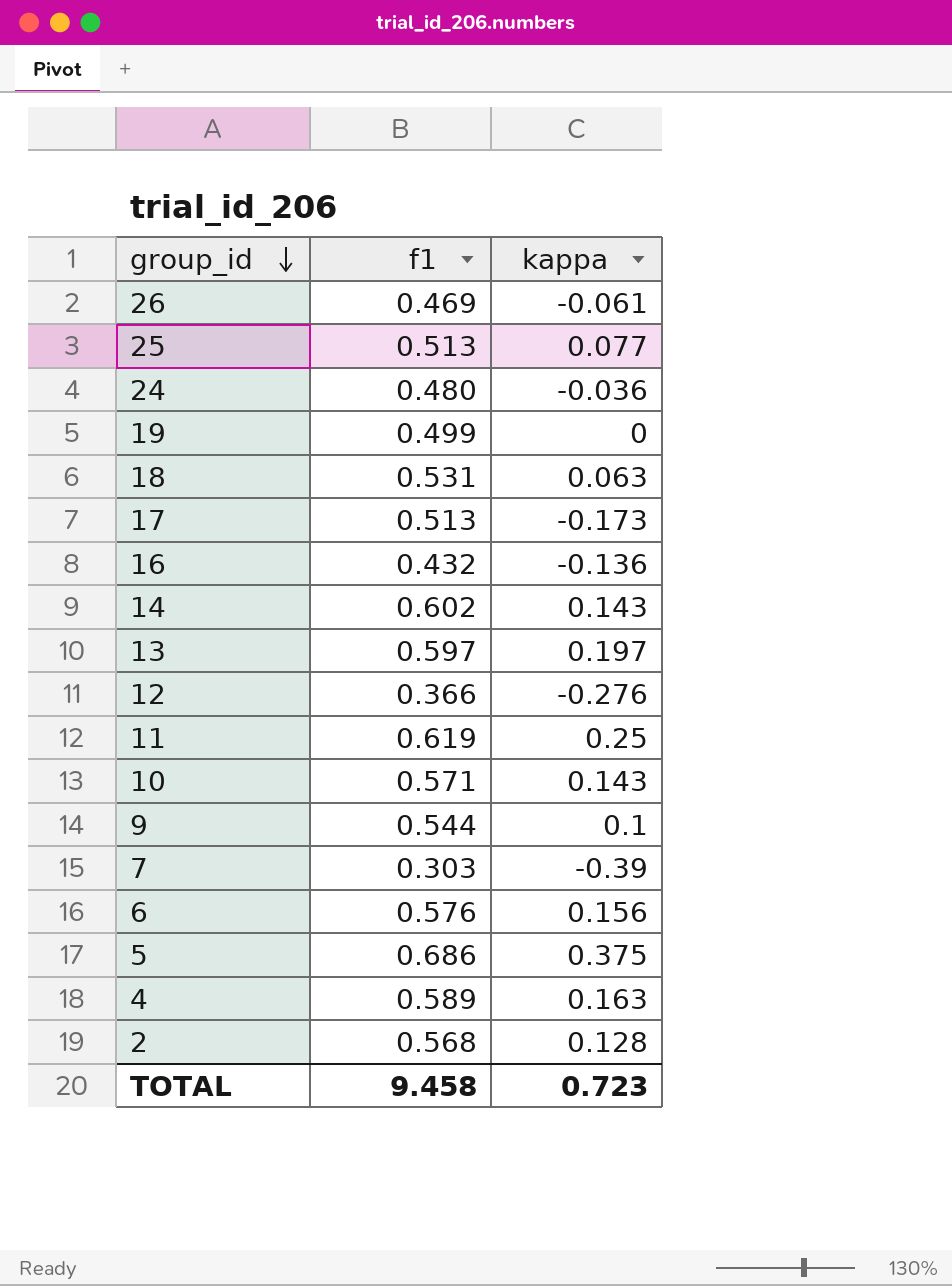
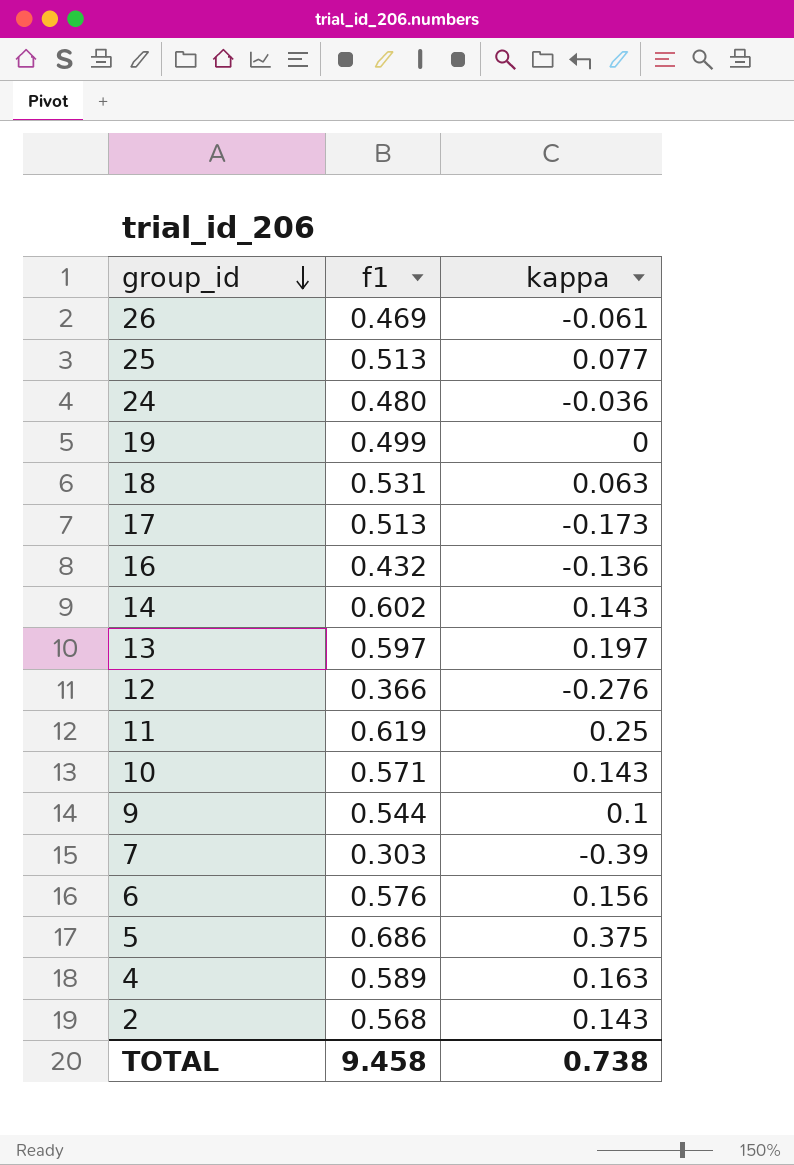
2 | kappa: 0.128 -> 0.143
TOTAL | kappa: 0.723 -> 0.738

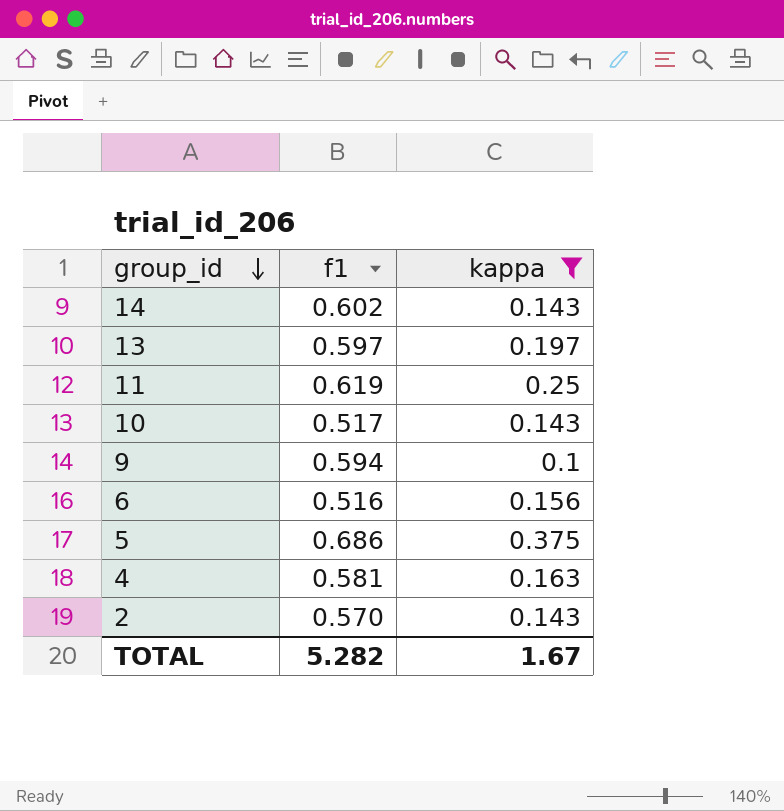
filter: none -> kappa >= 0.1
10 | f1: 0.571 -> 0.517
9 | f1: 0.544 -> 0.594
6 | f1: 0.576 -> 0.516
4 | f1: 0.589 -> 0.581
2 | f1: 0.568 -> 0.570
TOTAL | f1: 9.458 -> 5.282
TOTAL | kappa: 0.738 -> 1.67

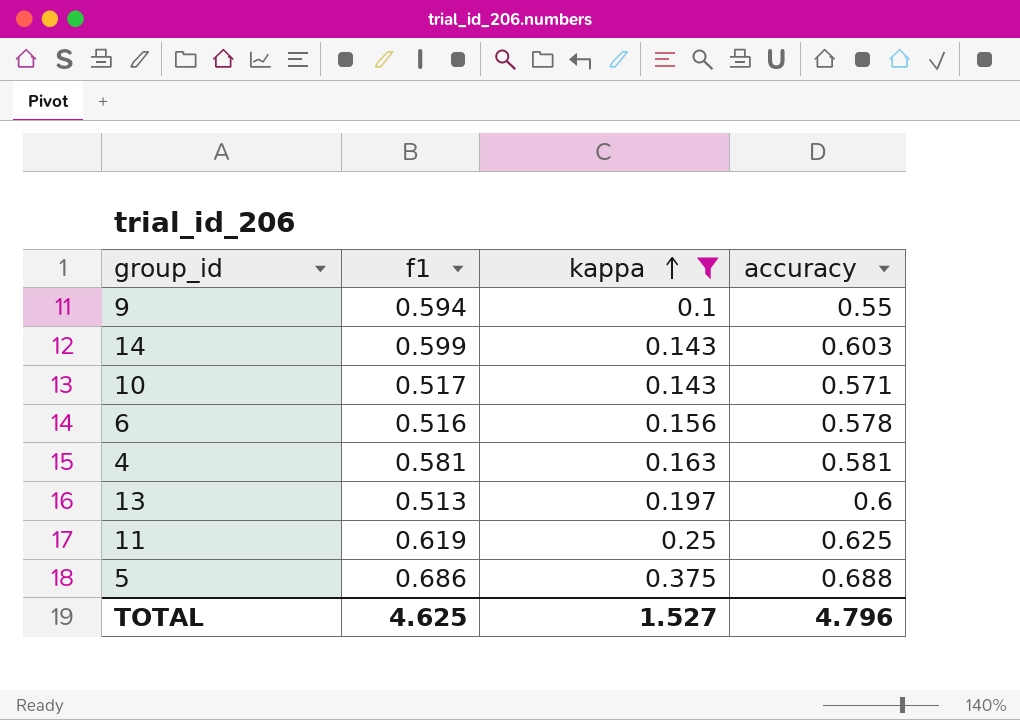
row order: group_id descending -> kappa ascending
column accuracy | position: none -> 4
row 2: 0.570 | 0.143 -> none
14 | f1: 0.602 -> 0.599
13 | f1: 0.597 -> 0.513
TOTAL | f1: 5.282 -> 4.625
TOTAL | kappa: 1.67 -> 1.527

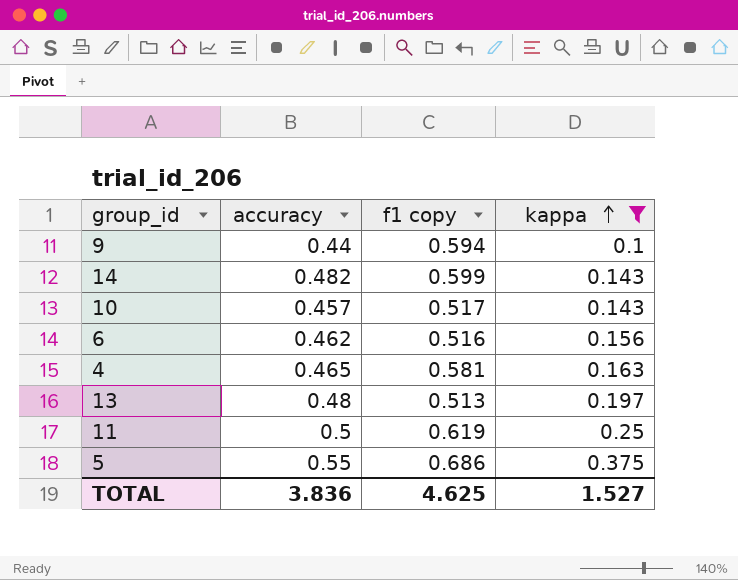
column accuracy | position: 4 -> 2
column name: f1 -> f1 copy
9 | accuracy: 0.55 -> 0.44
14 | accuracy: 0.603 -> 0.482
10 | accuracy: 0.571 -> 0.457
6 | accuracy: 0.578 -> 0.462
4 | accuracy: 0.581 -> 0.465
13 | accuracy: 0.6 -> 0.48
11 | accuracy: 0.625 -> 0.5
5 | accuracy: 0.688 -> 0.55
TOTAL | accuracy: 4.796 -> 3.836

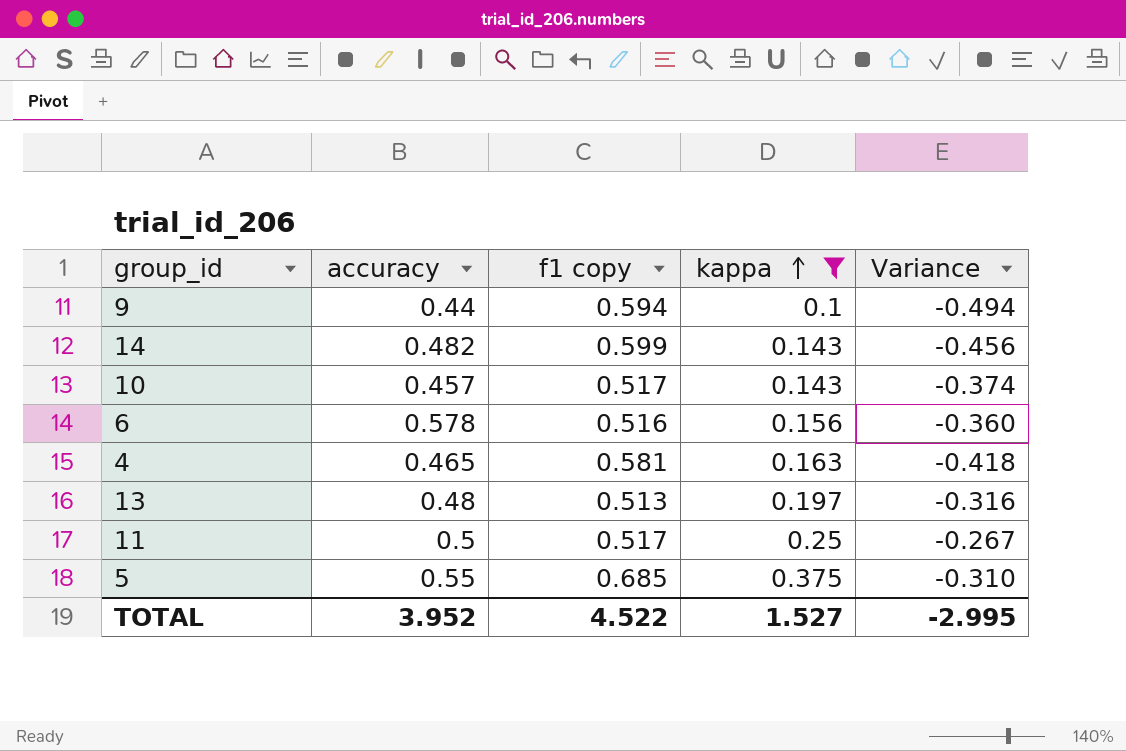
column Variance | formula: none -> [kappa] - [f1 copy]
6 | accuracy: 0.462 -> 0.578
11 | f1 copy: 0.619 -> 0.517
5 | f1 copy: 0.686 -> 0.685
TOTAL | accuracy: 3.836 -> 3.952
TOTAL | f1 copy: 4.625 -> 4.522

